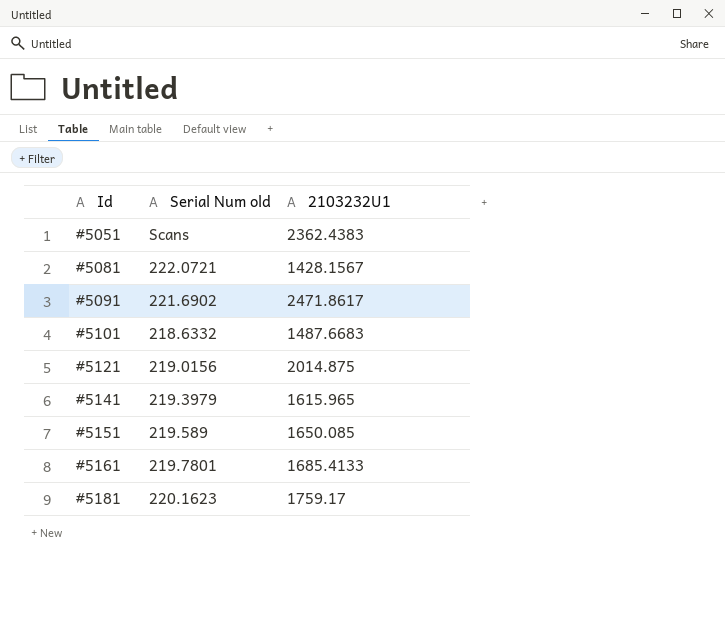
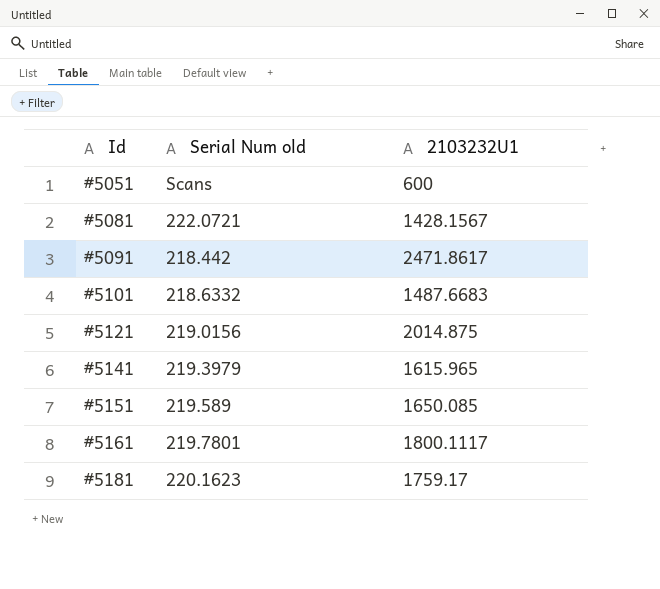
#5051 | 2103232U1: 2362.4383 -> 600
#5091 | Serial Num old: 221.6902 -> 218.442
#5161 | 2103232U1: 1685.4133 -> 1800.1117

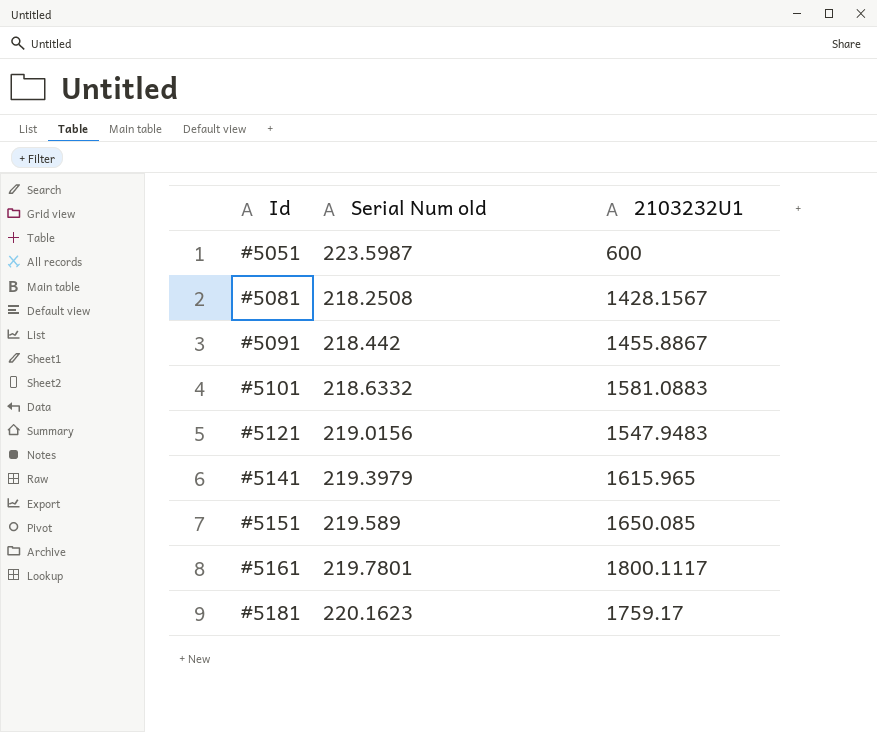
#5051 | Serial Num old: Scans -> 223.5987
#5081 | Serial Num old: 222.0721 -> 218.2508
#5091 | 2103232U1: 2471.8617 -> 1455.8867
#5101 | 2103232U1: 1487.6683 -> 1581.0883
#5121 | 2103232U1: 2014.875 -> 1547.9483

